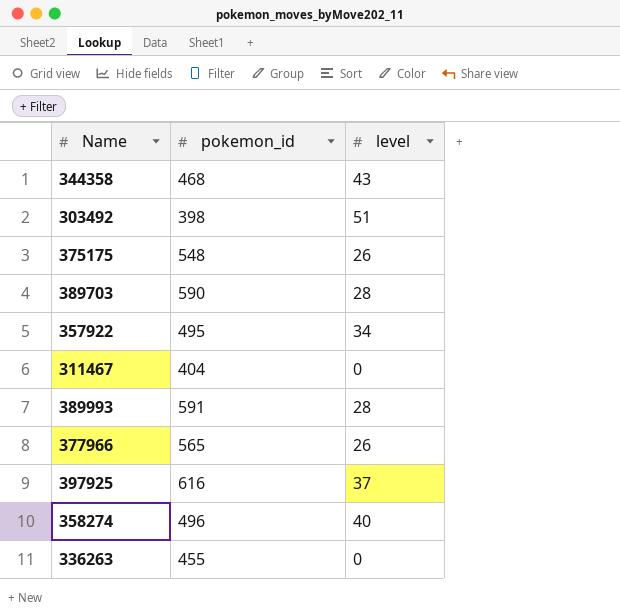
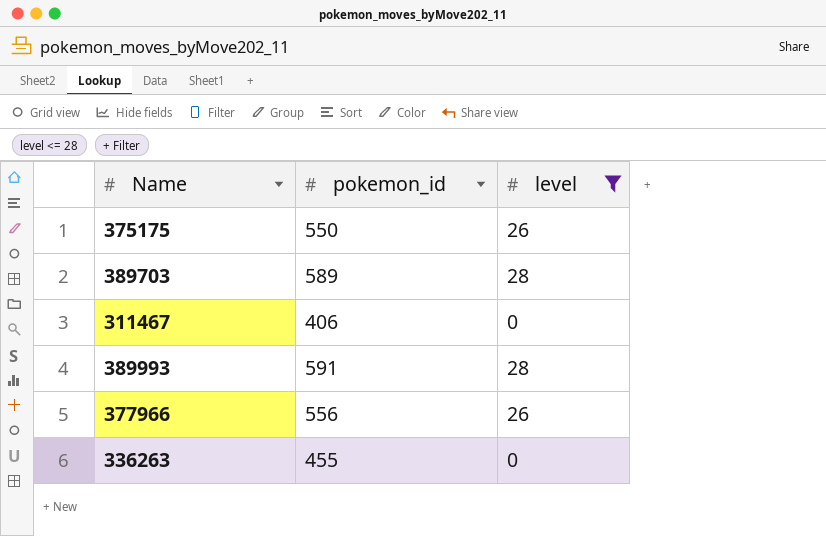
filter: none -> level <= 28
375175 | pokemon_id: 548 -> 550
389703 | pokemon_id: 590 -> 589
311467 | pokemon_id: 404 -> 406
377966 | pokemon_id: 565 -> 556

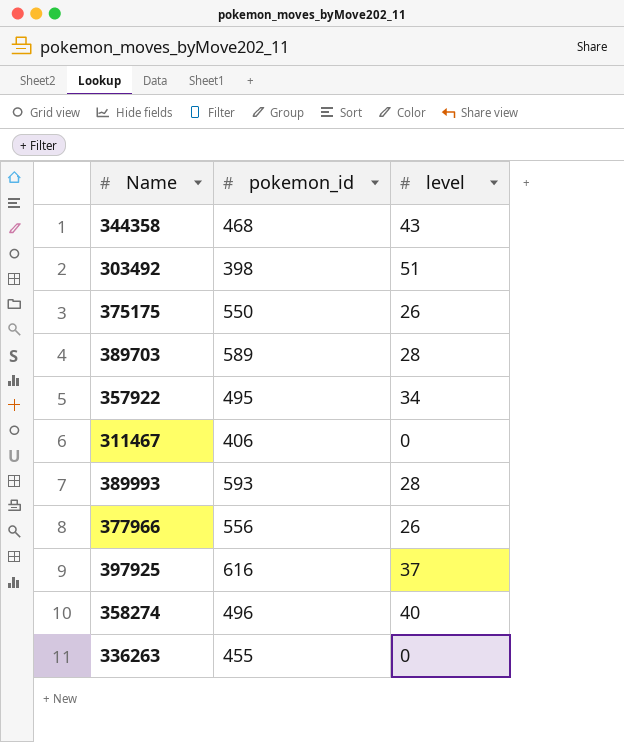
filter: level <= 28 -> none
389993 | pokemon_id: 591 -> 593

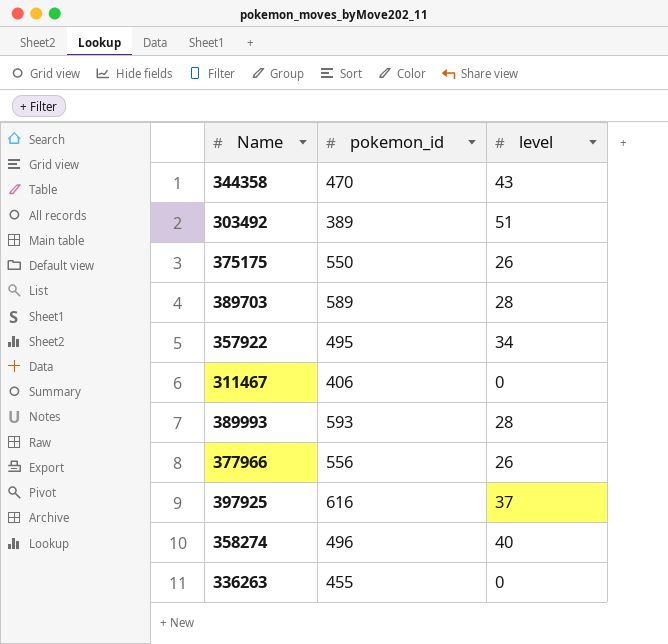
344358 | pokemon_id: 468 -> 470
303492 | pokemon_id: 398 -> 389

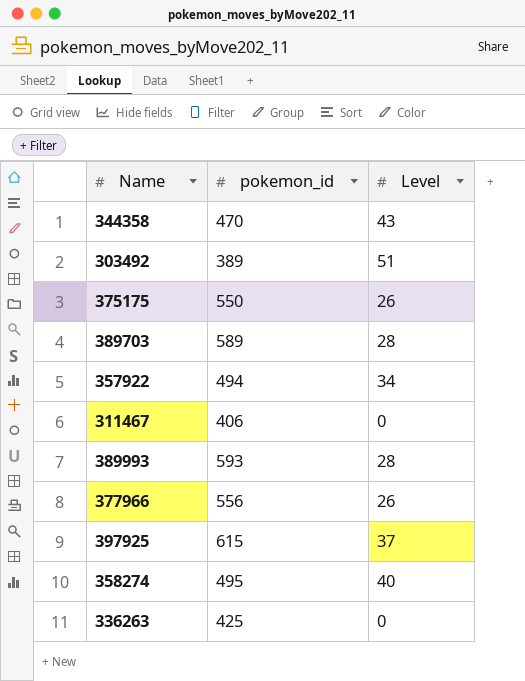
column name: level -> Level
357922 | pokemon_id: 495 -> 494
397925 | pokemon_id: 616 -> 615
358274 | pokemon_id: 496 -> 495
336263 | pokemon_id: 455 -> 425

